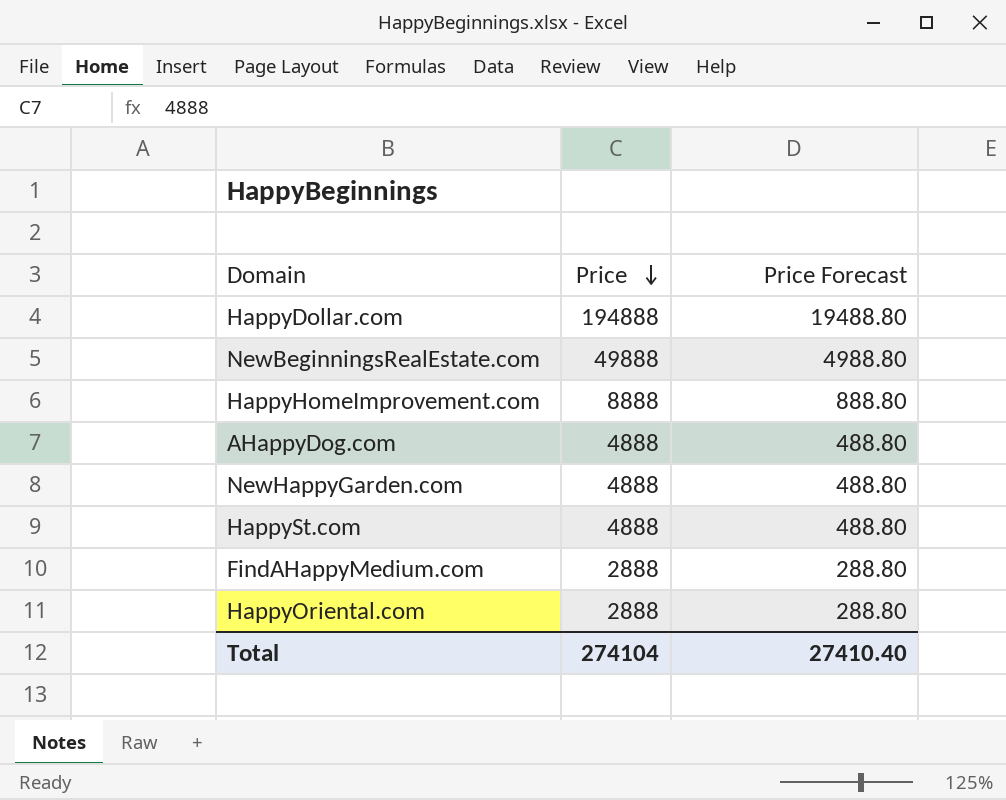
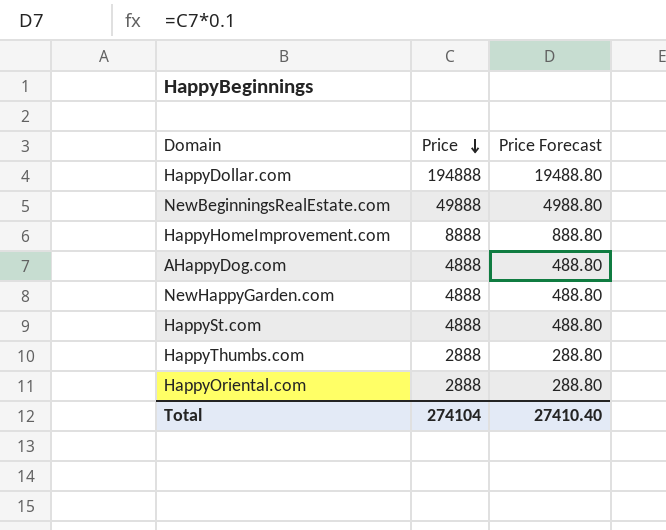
row FindAHappyMedium.com: 2888 | 288.80 -> none
row HappyThumbs.com: none -> 2888 | 288.80

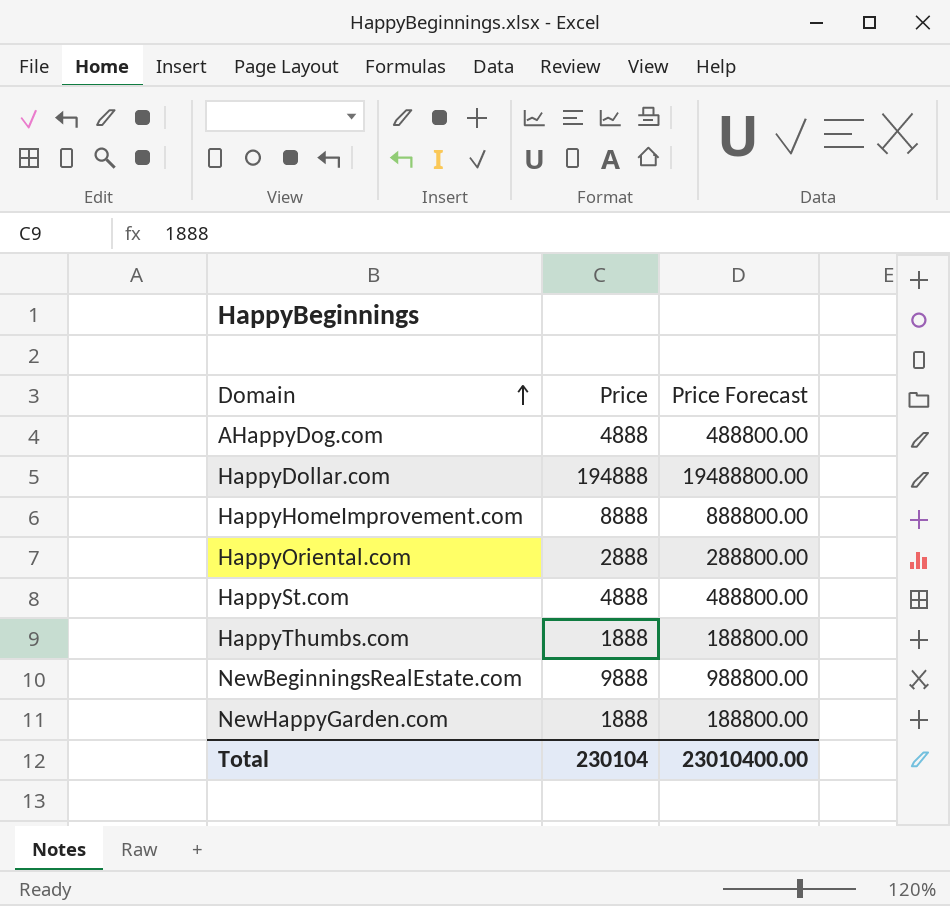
row order: Price descending -> Domain ascending
column Price Forecast | formula: [Price] * 0.1 -> [Price] * 100
HappyThumbs.com | Price: 2888 -> 1888
NewBeginningsRealEstate.com | Price: 49888 -> 9888
NewHappyGarden.com | Price: 4888 -> 1888
Total | Price: 274104 -> 230104
Total | Price Forecast: 27410.40 -> 23010400.00

